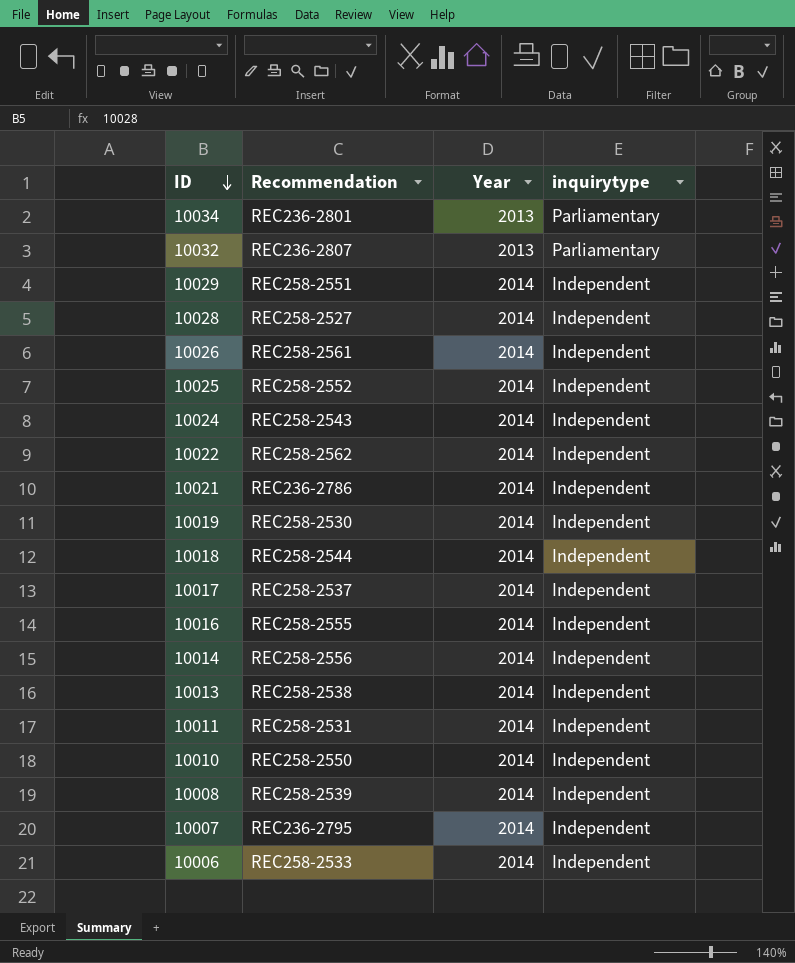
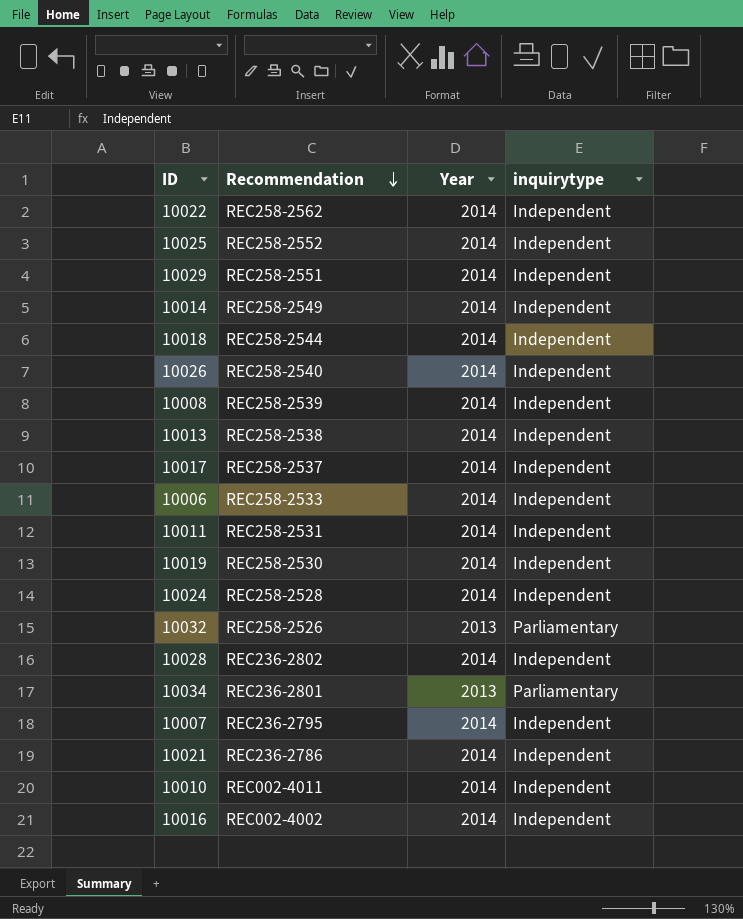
row order: ID descending -> Recommendation descending
10014 | Recommendation: REC258-2556 -> REC258-2549
10026 | Recommendation: REC258-2561 -> REC258-2540
10024 | Recommendation: REC258-2543 -> REC258-2528
10032 | Recommendation: REC236-2807 -> REC258-2526
10028 | Recommendation: REC258-2527 -> REC236-2802
10010 | Recommendation: REC258-2550 -> REC002-4011
10016 | Recommendation: REC258-2555 -> REC002-4002

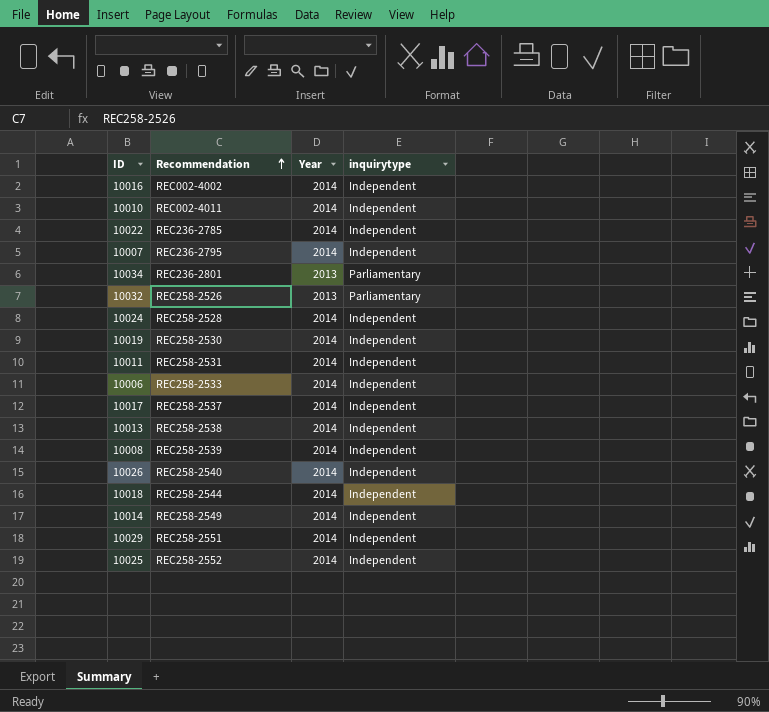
row order: Recommendation descending -> Recommendation ascending
row 10028: REC236-2802 | 2014 | Independent -> none
row 10021: REC236-2786 | 2014 | Independent -> none
10022 | Recommendation: REC258-2562 -> REC236-2785

